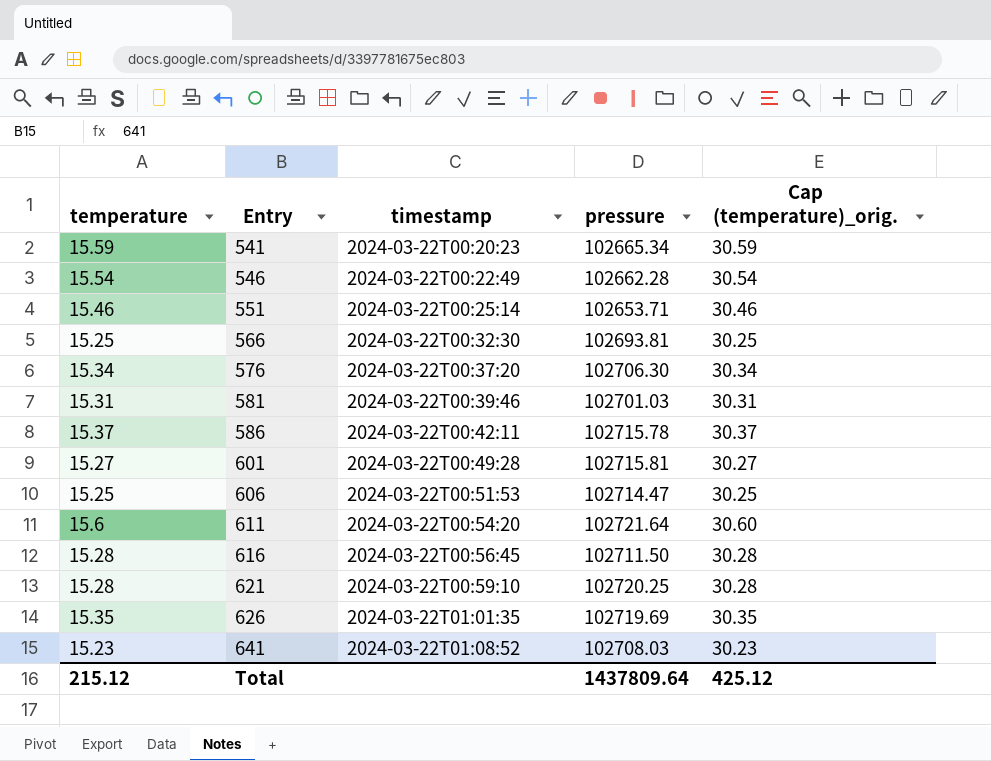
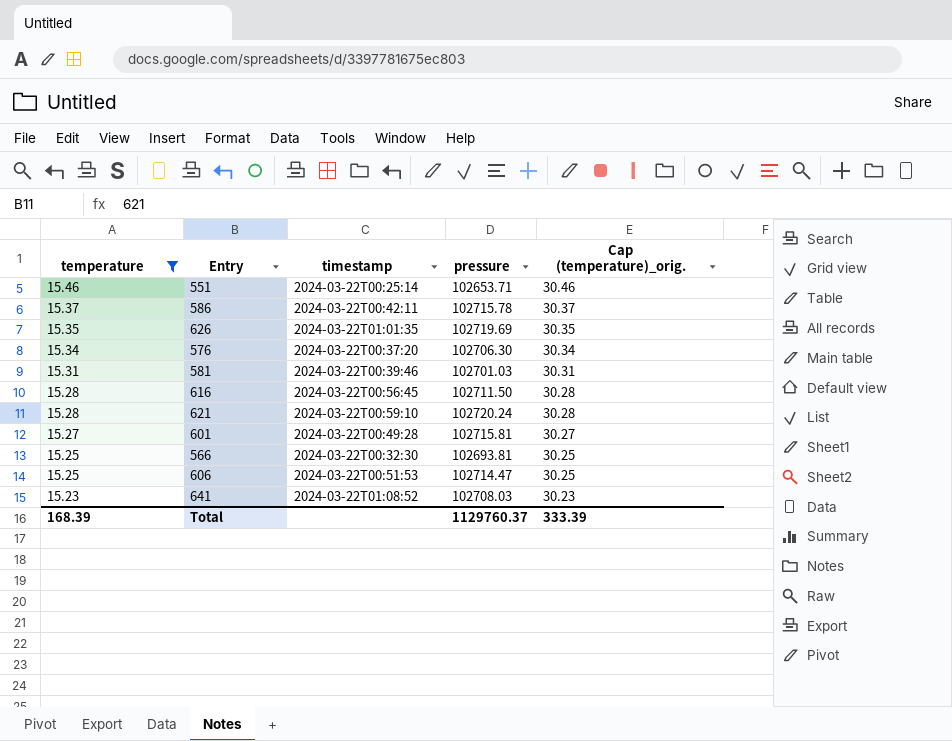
filter: none -> temperature <= 15.46
row order: Entry ascending -> temperature descending
621 | pressure: 102720.25 -> 102720.24
Total | temperature: 215.12 -> 168.39
Total | pressure: 1437809.64 -> 1129760.37
Total | Cap (temperature)_orig.: 425.12 -> 333.39

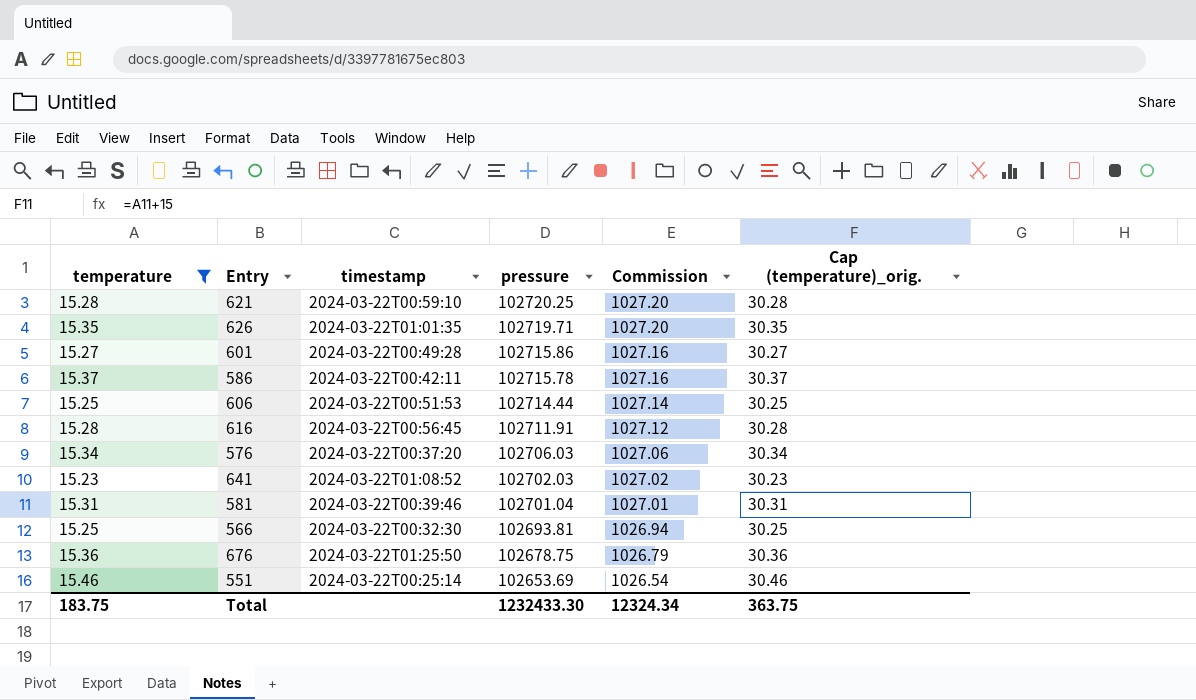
row order: temperature descending -> pressure descending
column Commission | formula: none -> [pressure] * 0.01
621 | pressure: 102720.24 -> 102720.25
626 | pressure: 102719.69 -> 102719.71
601 | pressure: 102715.81 -> 102715.86
606 | pressure: 102714.47 -> 102714.44
616 | pressure: 102711.50 -> 102711.91
576 | pressure: 102706.30 -> 102706.03
641 | pressure: 102708.03 -> 102702.03
581 | pressure: 102701.03 -> 102701.04
row 676: none -> 15.36 | 2024-03-22T01:25:50 | 102678.75 | 1026.79 | 30.36
551 | pressure: 102653.71 -> 102653.69
Total | temperature: 168.39 -> 183.75
Total | pressure: 1129760.37 -> 1232433.30
Total | Cap (temperature)_orig.: 333.39 -> 363.75

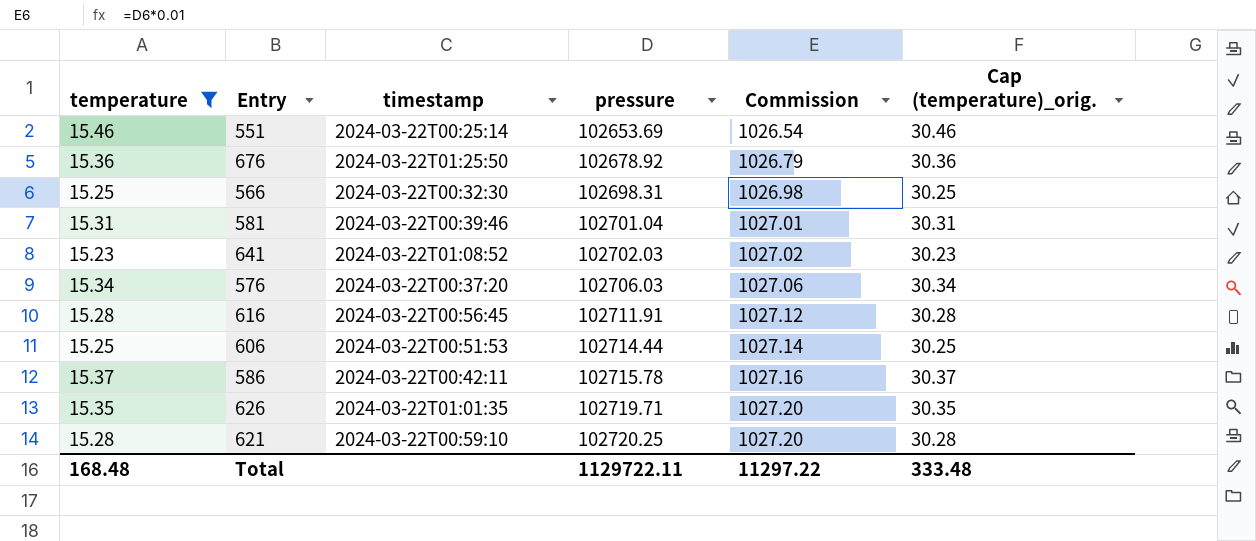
row order: pressure descending -> pressure ascending
row 601: 15.27 | 2024-03-22T00:49:28 | 102715.86 | 1027.16 | 30.27 -> none
676 | pressure: 102678.75 -> 102678.92
566 | pressure: 102693.81 -> 102698.31
566 | Commission: 1026.94 -> 1026.98
Total | temperature: 183.75 -> 168.48
Total | pressure: 1232433.30 -> 1129722.11
Total | Commission: 12324.34 -> 11297.22
Total | Cap (temperature)_orig.: 363.75 -> 333.48

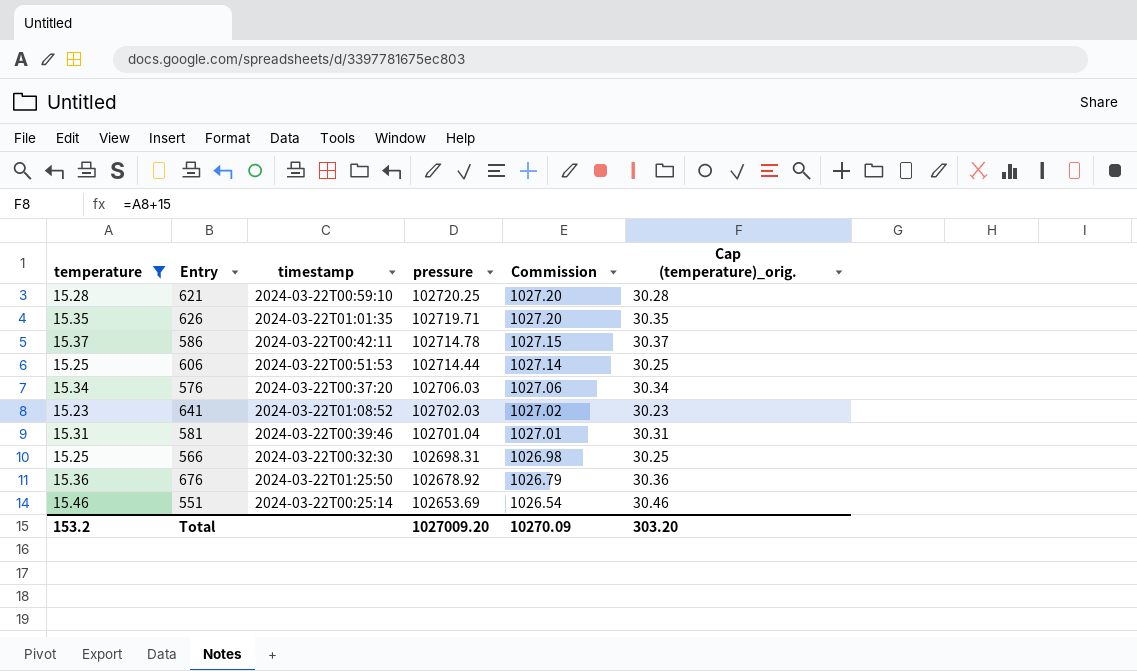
row order: pressure ascending -> pressure descending
row 616: 15.28 | 2024-03-22T00:56:45 | 102711.91 | 1027.12 | 30.28 -> none
586 | pressure: 102715.78 -> 102714.78
586 | Commission: 1027.16 -> 1027.15
Total | temperature: 168.48 -> 153.2
Total | pressure: 1129722.11 -> 1027009.20
Total | Commission: 11297.22 -> 10270.09
Total | Cap (temperature)_orig.: 333.48 -> 303.20

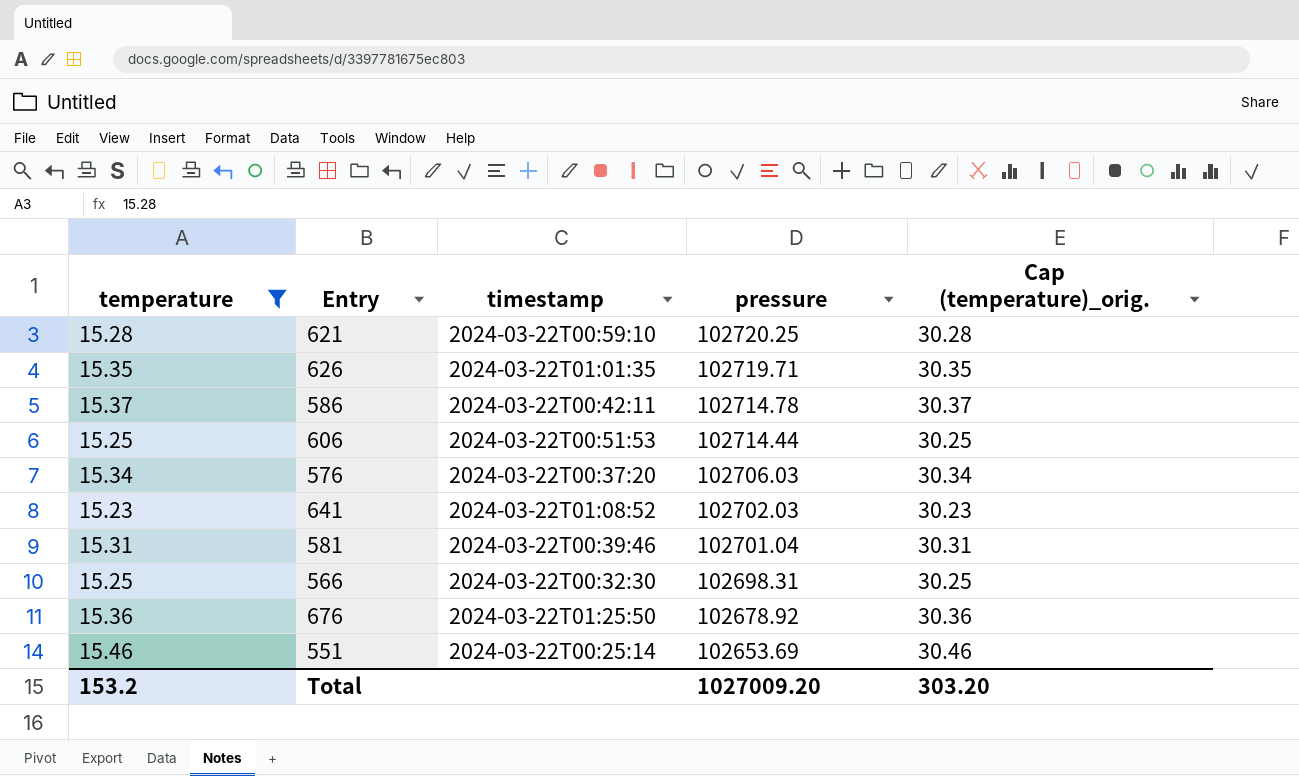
column Commission | formula: [pressure] * 0.01 -> none

